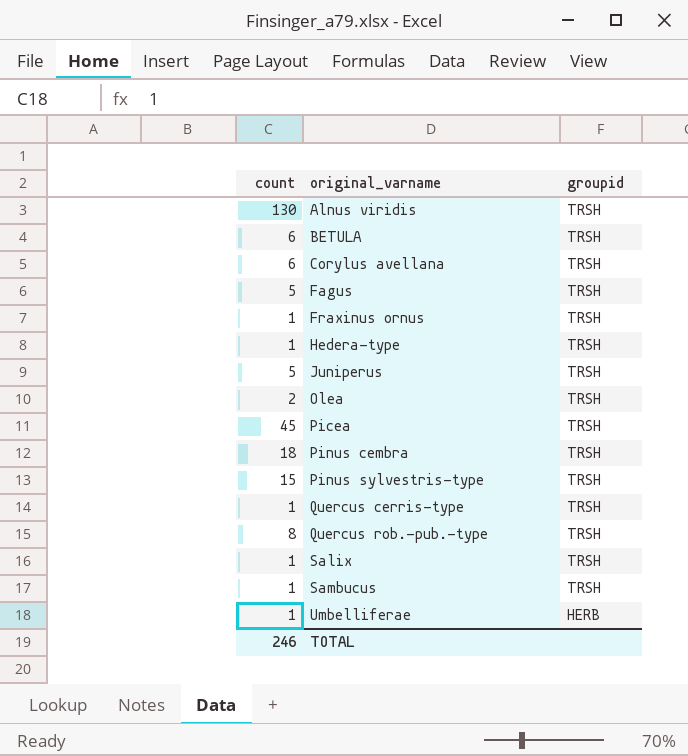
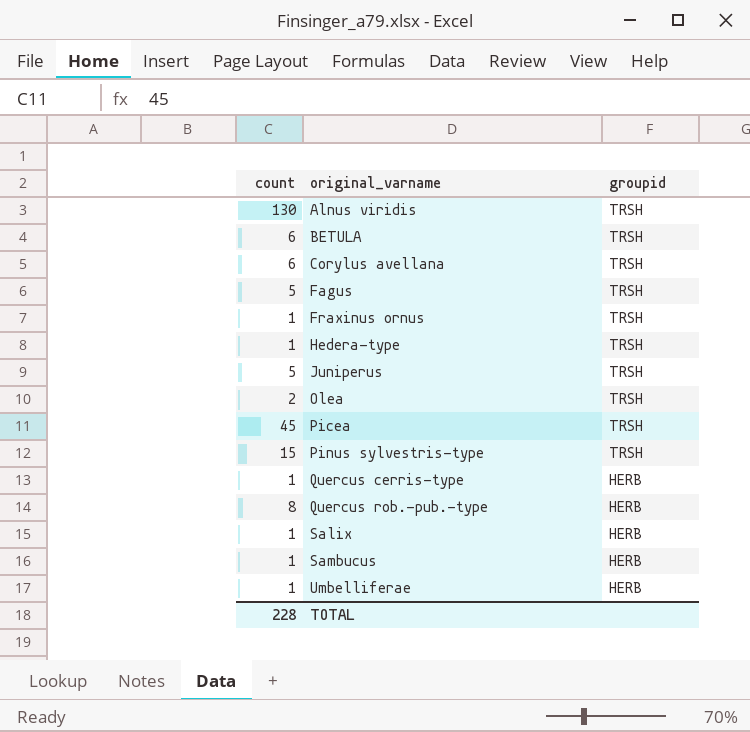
row Pinus cembra: 18 | TRSH -> none
Quercus cerris-type | groupid: TRSH -> HERB
Quercus rob.-pub.-type | groupid: TRSH -> HERB
Salix | groupid: TRSH -> HERB
Sambucus | groupid: TRSH -> HERB
TOTAL | count: 246 -> 228

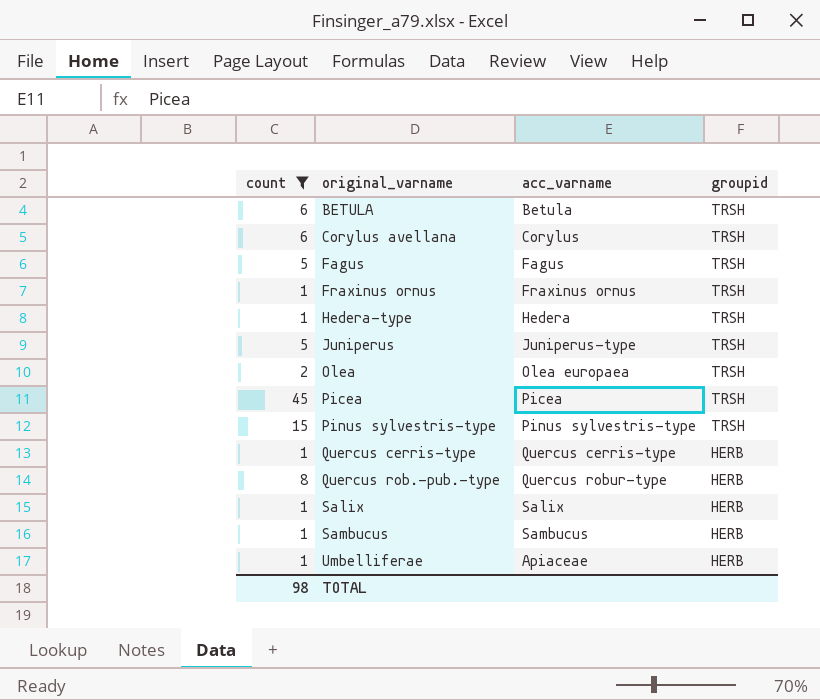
filter: none -> count != 130
column acc_varname | position: none -> 3
TOTAL | count: 228 -> 98

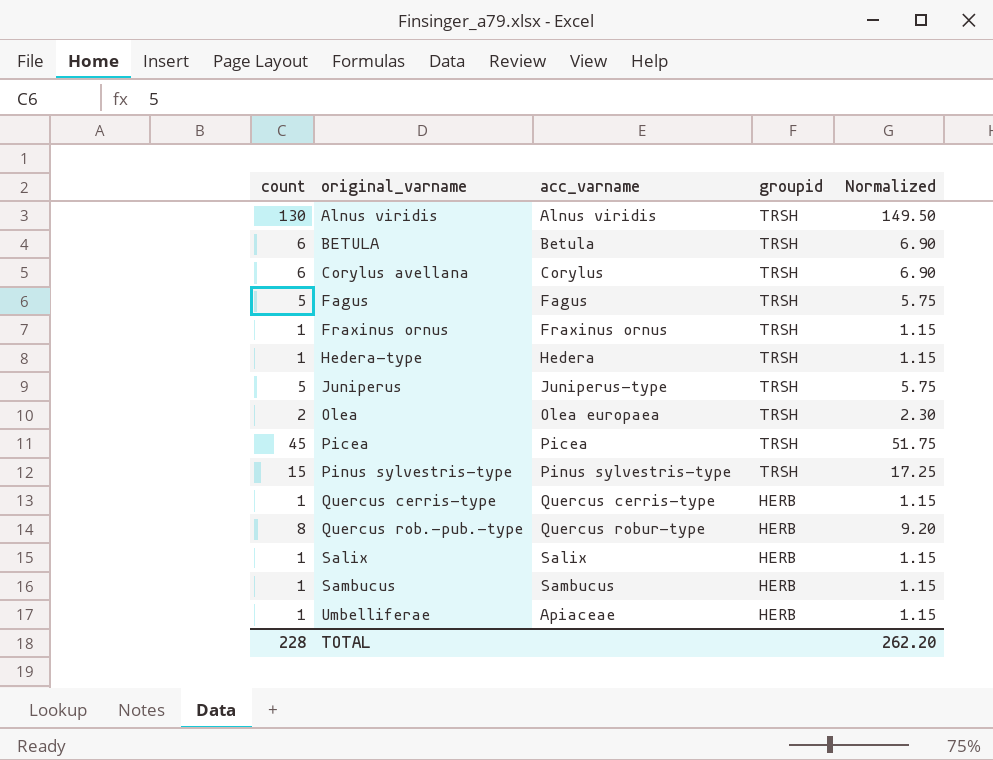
filter: count != 130 -> none
column Normalized | formula: none -> [count] * 1.15
TOTAL | count: 98 -> 228

